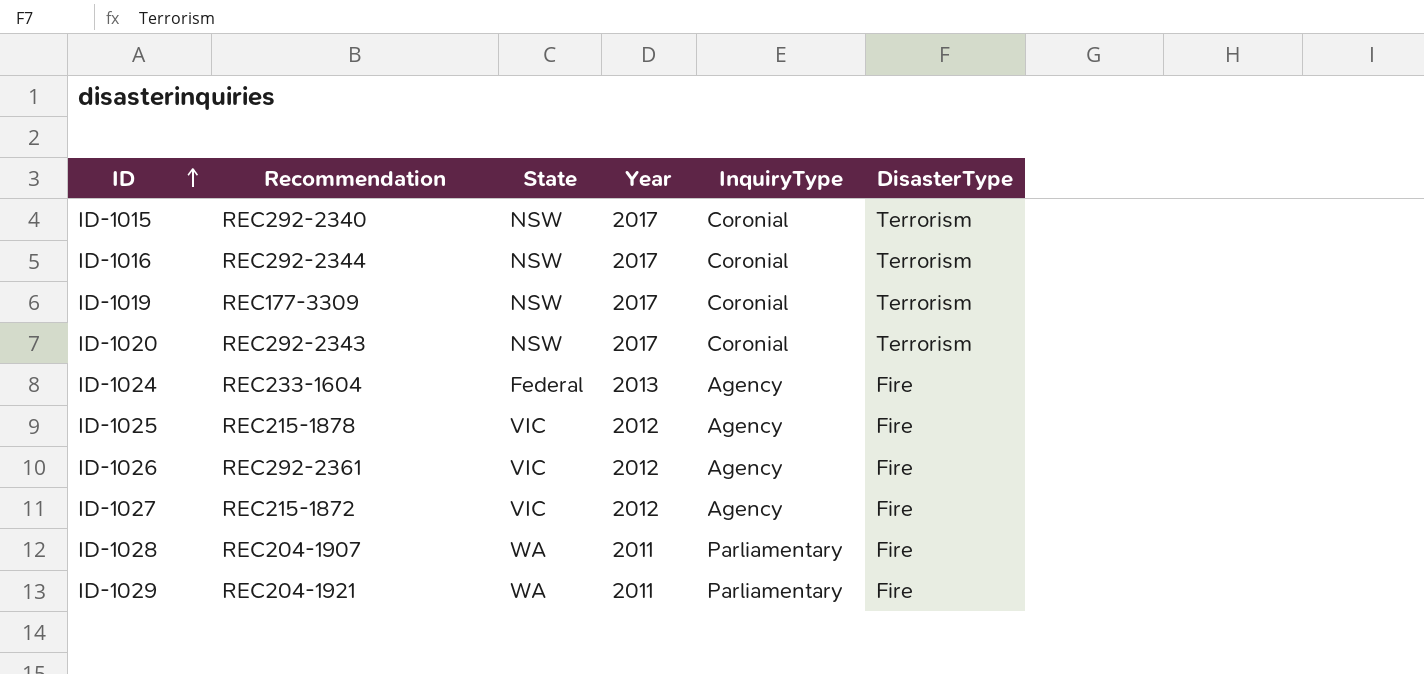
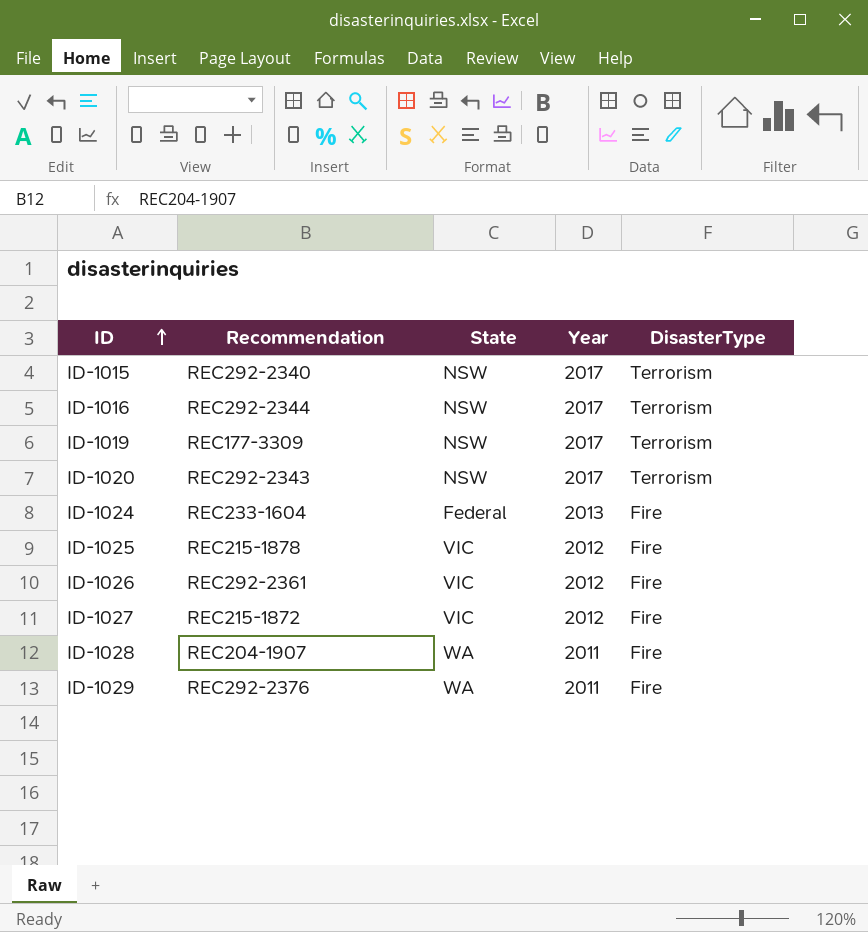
column InquiryType | position: 5 -> none
ID-1029 | Recommendation: REC204-1921 -> REC292-2376

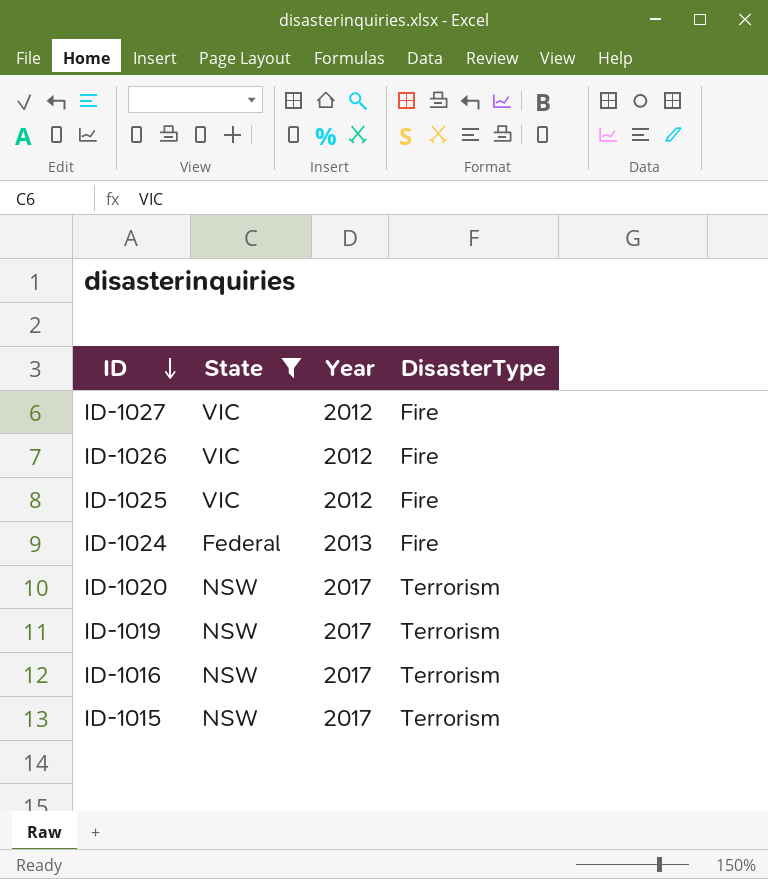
filter: none -> State != WA
row order: ID ascending -> ID descending
column Recommendation | position: 2 -> none

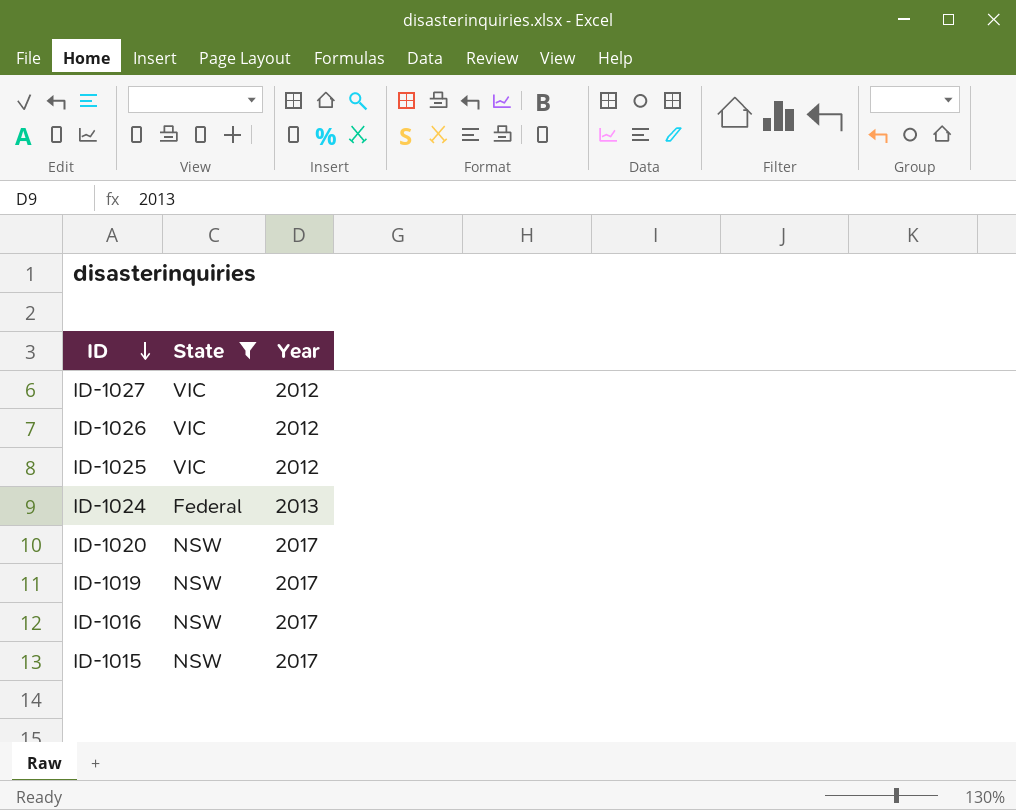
column DisasterType | position: 4 -> none

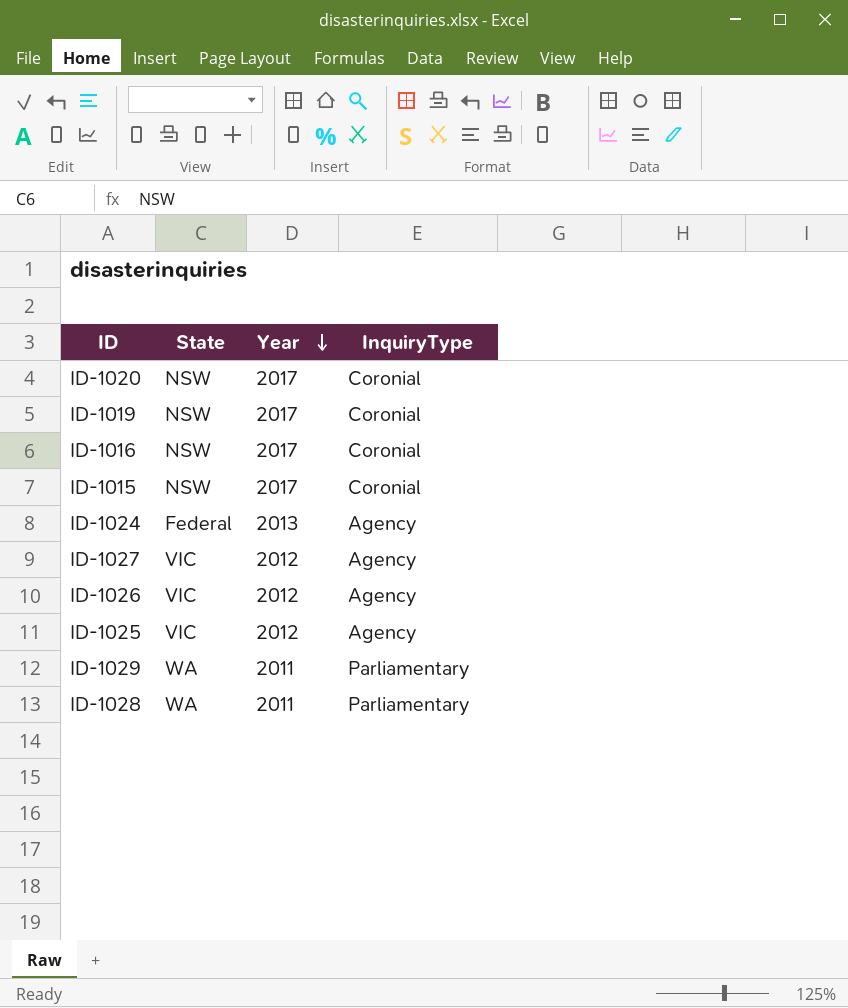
filter: State != WA -> none
row order: ID descending -> Year descending
column InquiryType | position: none -> 4

